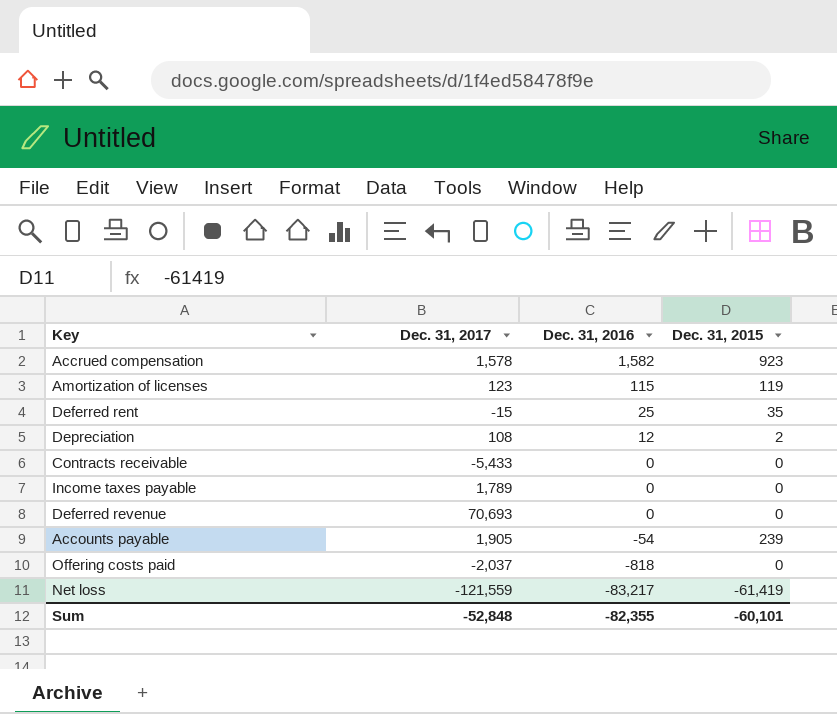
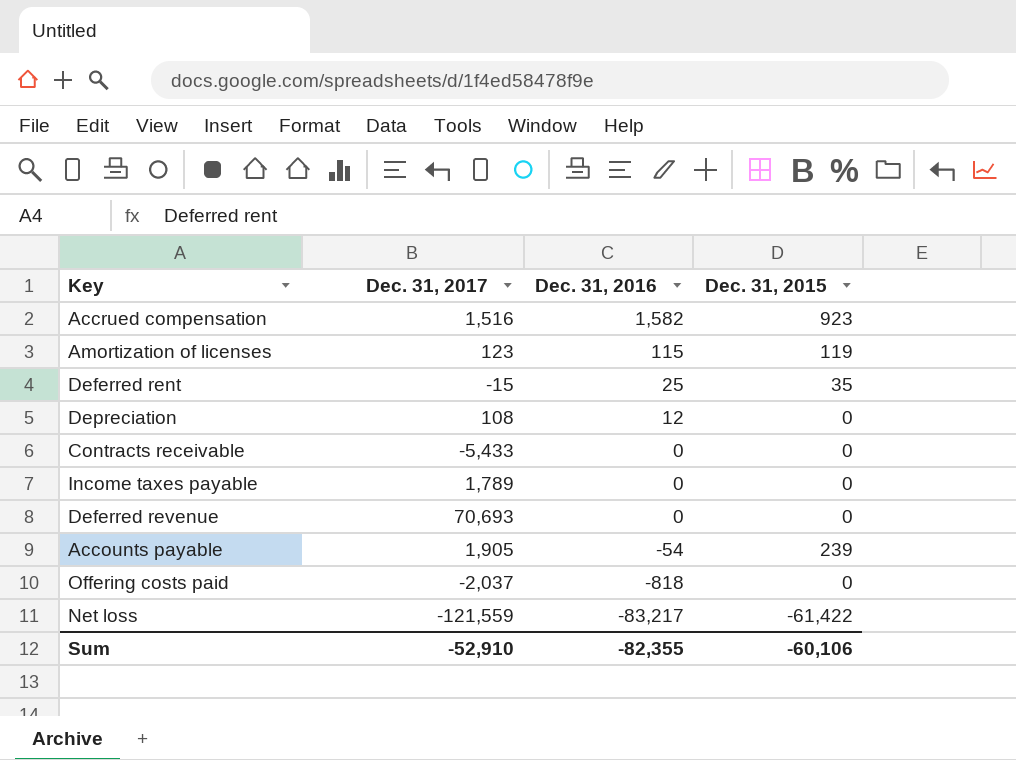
Accrued compensation | Dec. 31, 2017: 1,578 -> 1,516
Depreciation | Dec. 31, 2015: 2 -> 0
Net loss | Dec. 31, 2015: -61,419 -> -61,422
Sum | Dec. 31, 2017: -52,848 -> -52,910
Sum | Dec. 31, 2015: -60,101 -> -60,106

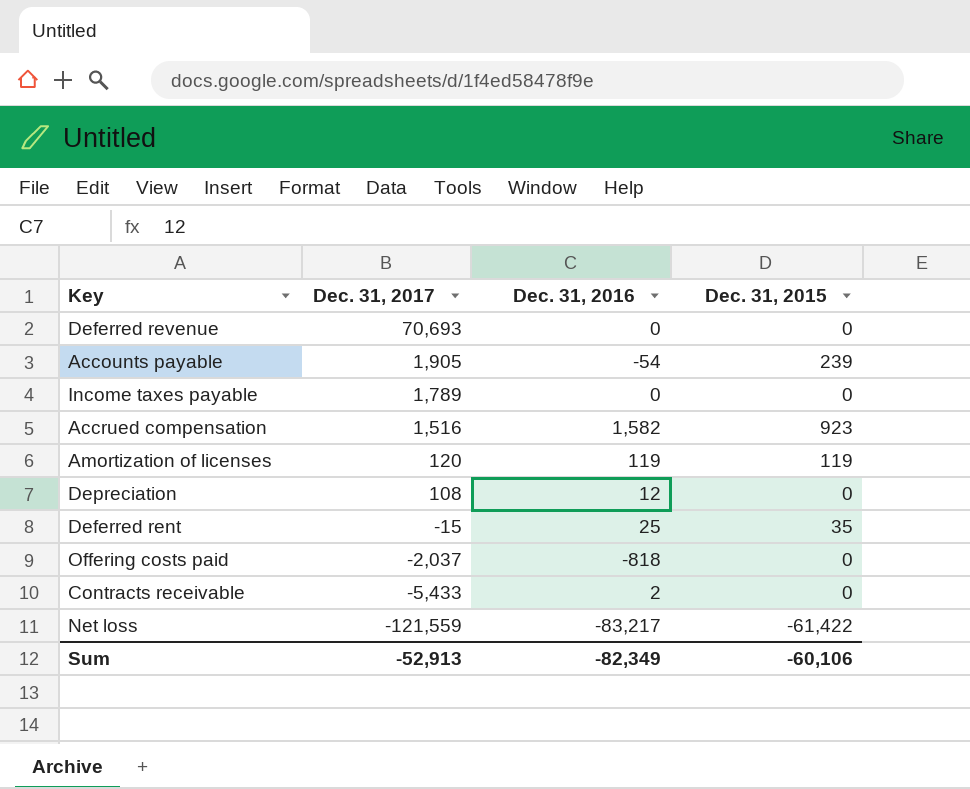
row order: Dec. 31, 2016 descending -> Dec. 31, 2017 descending
Amortization of licenses | Dec. 31, 2017: 123 -> 120
Amortization of licenses | Dec. 31, 2016: 115 -> 119
Contracts receivable | Dec. 31, 2016: 0 -> 2
Sum | Dec. 31, 2017: -52,910 -> -52,913
Sum | Dec. 31, 2016: -82,355 -> -82,349

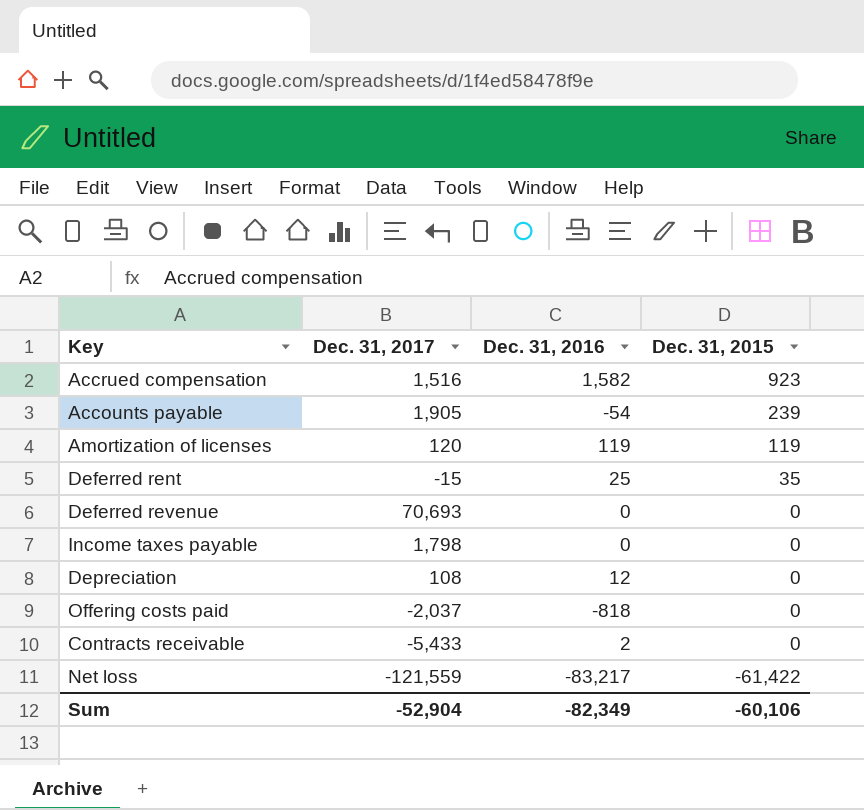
row order: Dec. 31, 2017 descending -> Dec. 31, 2015 descending
Income taxes payable | Dec. 31, 2017: 1,789 -> 1,798
Sum | Dec. 31, 2017: -52,913 -> -52,904

